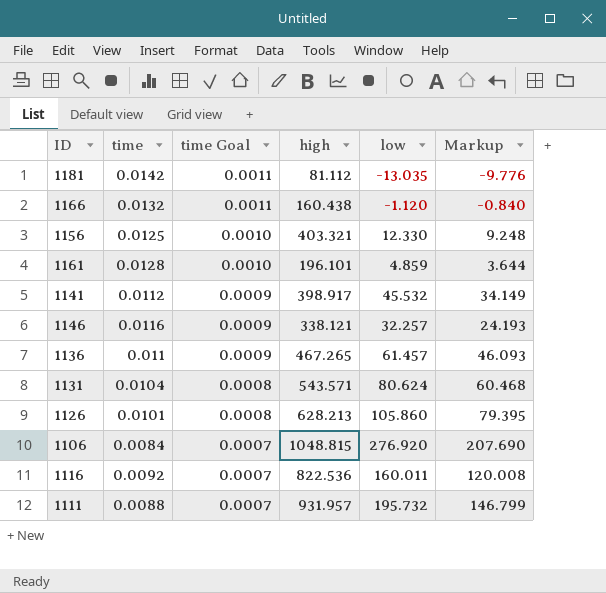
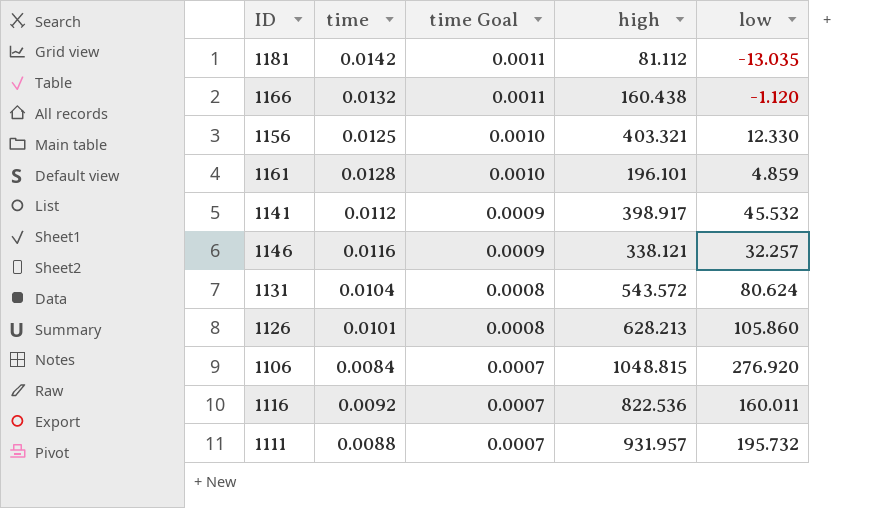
column Markup | formula: [low] * 0.75 -> none
row 1136: 0.011 | 0.0009 | 467.265 | 61.457 | 46.093 -> none
1131 | high: 543.571 -> 543.572

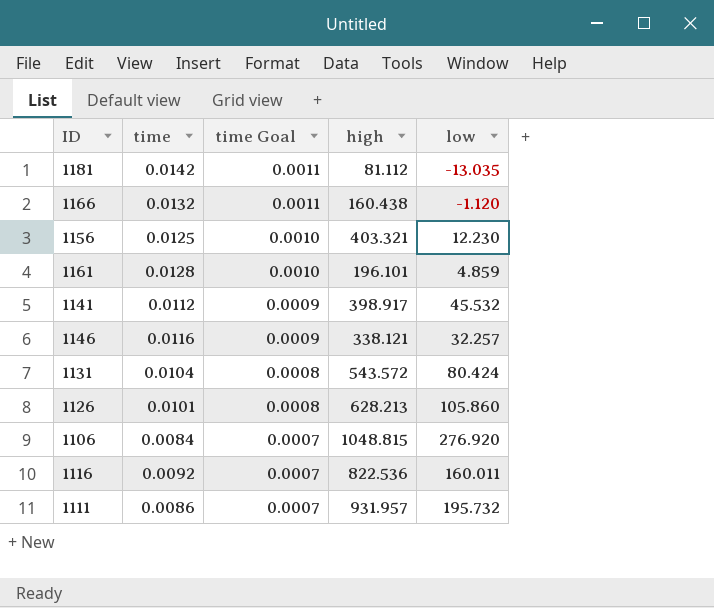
1156 | low: 12.330 -> 12.230
1131 | low: 80.624 -> 80.424
1111 | time: 0.0088 -> 0.0086

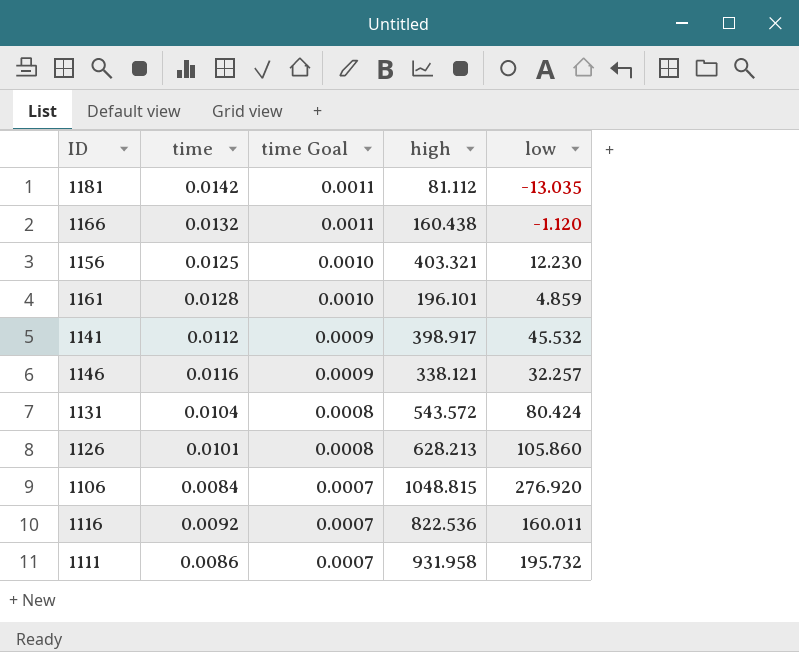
1111 | high: 931.957 -> 931.958

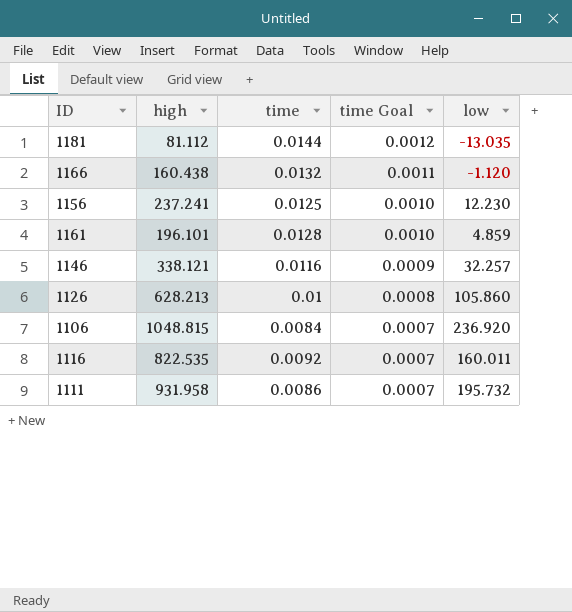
column high | position: 4 -> 2
row 1141: 0.0112 | 0.0009 | 398.917 | 45.532 -> none
row 1131: 0.0104 | 0.0008 | 543.572 | 80.424 -> none
1181 | time: 0.0142 -> 0.0144
1181 | time Goal: 0.0011 -> 0.0012
1156 | high: 403.321 -> 237.241
1126 | time: 0.0101 -> 0.01
1106 | low: 276.920 -> 236.920
1116 | high: 822.536 -> 822.535

